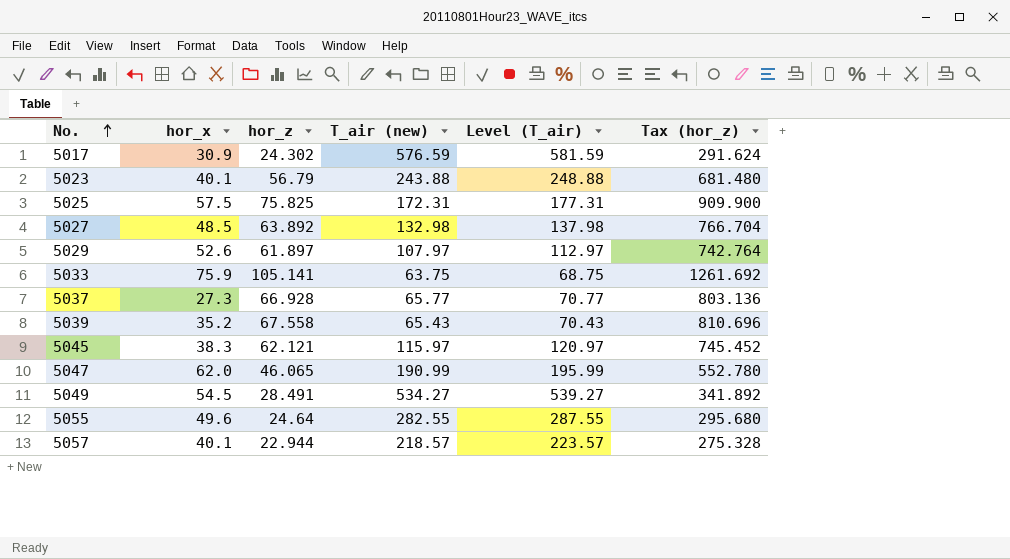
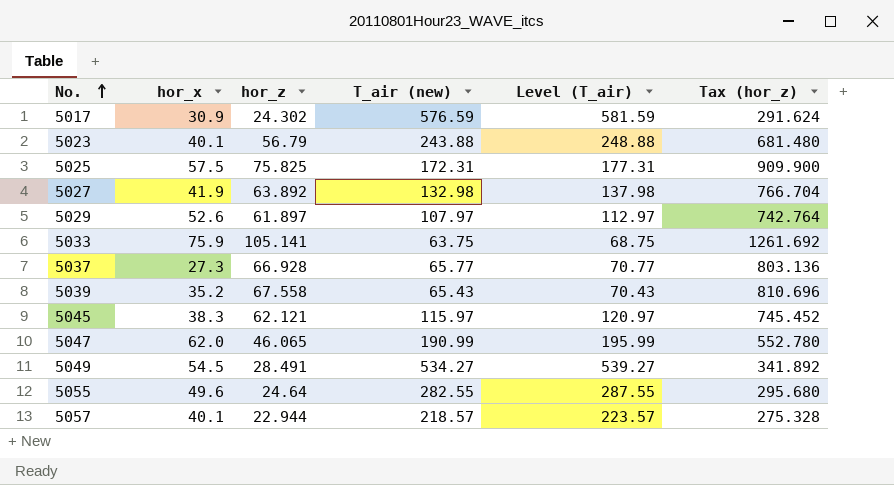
5027 | hor_x: 48.5 -> 41.9

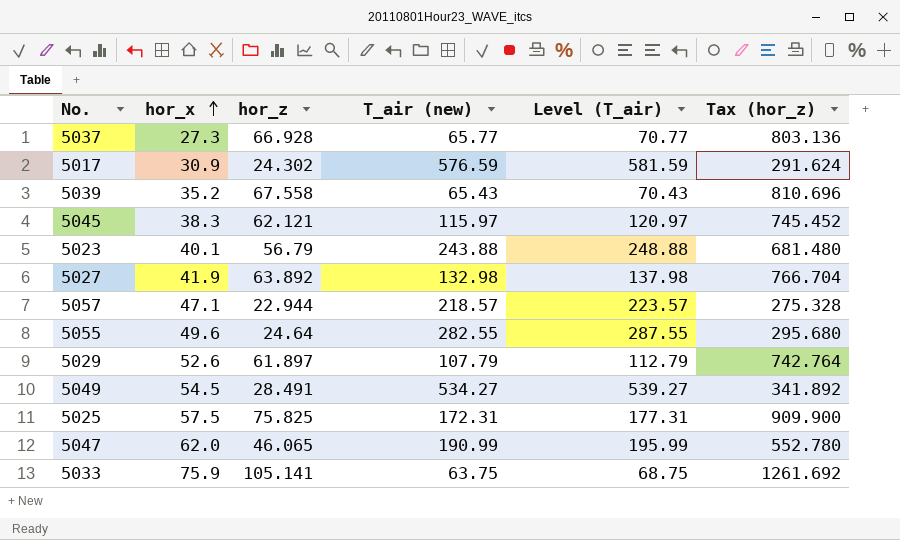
row order: No. ascending -> hor_x ascending
5057 | hor_x: 40.1 -> 47.1
5029 | T_air (new): 107.97 -> 107.79
5029 | Level (T_air): 112.97 -> 112.79

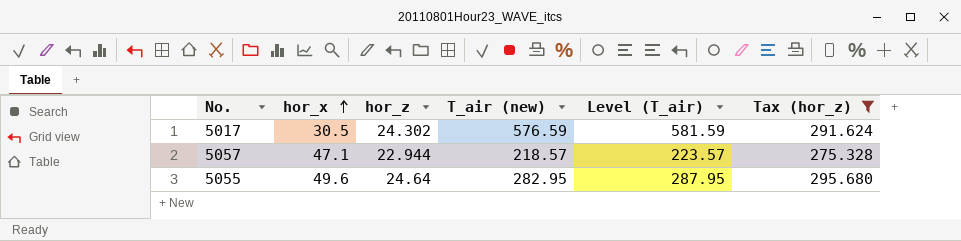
filter: none -> Tax (hor_z) <= 295.680
5017 | hor_x: 30.9 -> 30.5
5055 | T_air (new): 282.55 -> 282.95
5055 | Level (T_air): 287.55 -> 287.95

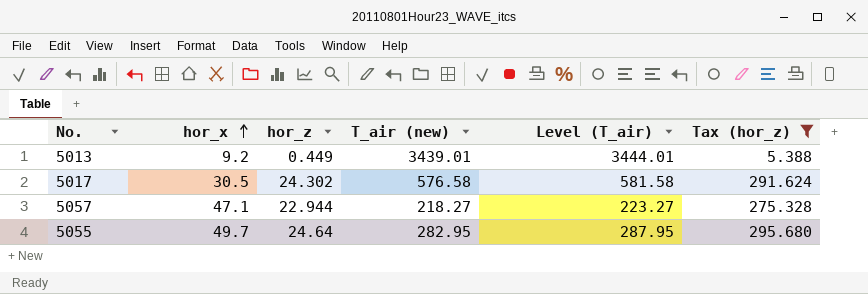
row 5013: none -> 9.2 | 0.449 | 3439.01 | 3444.01 | 5.388
5017 | T_air (new): 576.59 -> 576.58
5017 | Level (T_air): 581.59 -> 581.58
5057 | T_air (new): 218.57 -> 218.27
5057 | Level (T_air): 223.57 -> 223.27
5055 | hor_x: 49.6 -> 49.7

